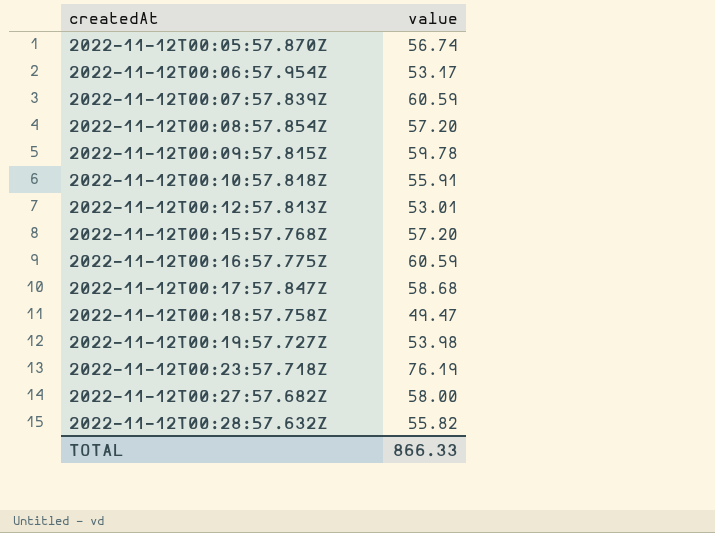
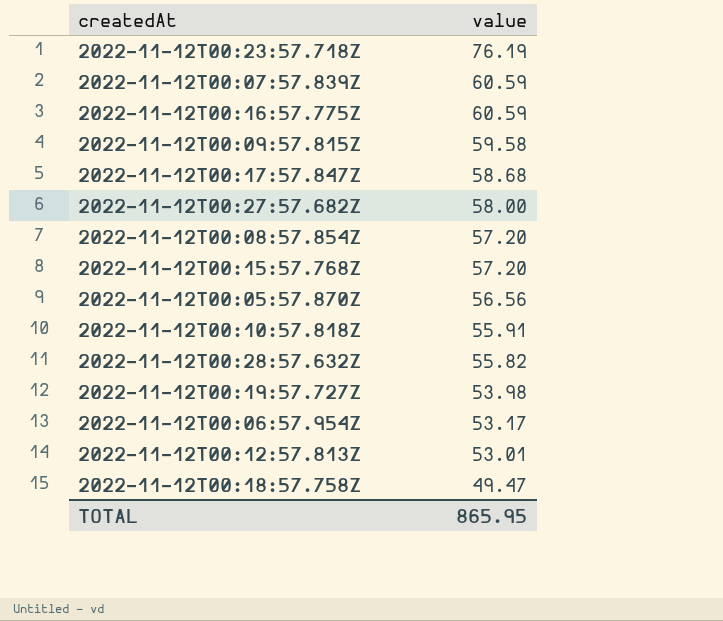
row order: createdAt ascending -> value descending
2022-11-12T00:09:57.815Z | value: 59.78 -> 59.58
2022-11-12T00:05:57.870Z | value: 56.74 -> 56.56
TOTAL | value: 866.33 -> 865.95

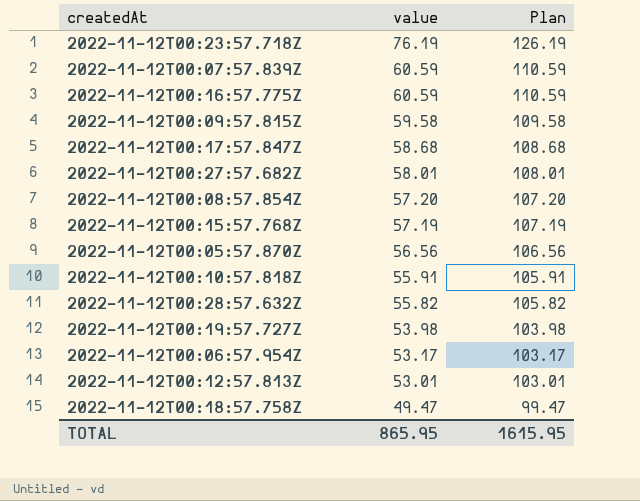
column Plan | formula: none -> [value] + 50
2022-11-12T00:27:57.682Z | value: 58.00 -> 58.01
2022-11-12T00:15:57.768Z | value: 57.20 -> 57.19

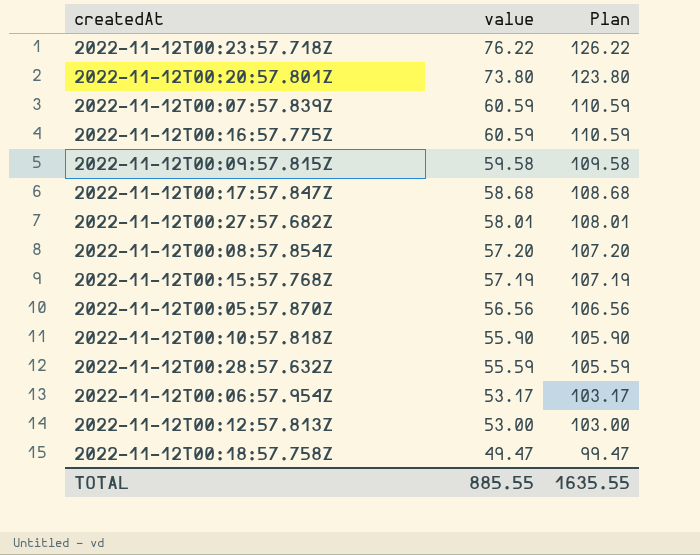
row 2022-11-12T00:19:57.727Z: 53.98 | 103.98 -> none
2022-11-12T00:23:57.718Z | value: 76.19 -> 76.22
2022-11-12T00:23:57.718Z | Plan: 126.19 -> 126.22
row 2022-11-12T00:20:57.801Z: none -> 73.80 | 123.80
2022-11-12T00:10:57.818Z | value: 55.91 -> 55.90
2022-11-12T00:10:57.818Z | Plan: 105.91 -> 105.90
2022-11-12T00:28:57.632Z | value: 55.82 -> 55.59
2022-11-12T00:28:57.632Z | Plan: 105.82 -> 105.59
2022-11-12T00:12:57.813Z | value: 53.01 -> 53.00
2022-11-12T00:12:57.813Z | Plan: 103.01 -> 103.00
TOTAL | value: 865.95 -> 885.55
TOTAL | Plan: 1615.95 -> 1635.55

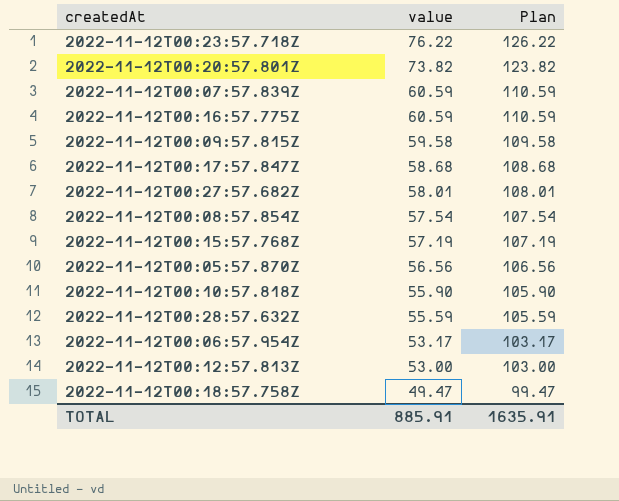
2022-11-12T00:20:57.801Z | value: 73.80 -> 73.82
2022-11-12T00:20:57.801Z | Plan: 123.80 -> 123.82
2022-11-12T00:08:57.854Z | value: 57.20 -> 57.54
2022-11-12T00:08:57.854Z | Plan: 107.20 -> 107.54
TOTAL | value: 885.55 -> 885.91
TOTAL | Plan: 1635.55 -> 1635.91

